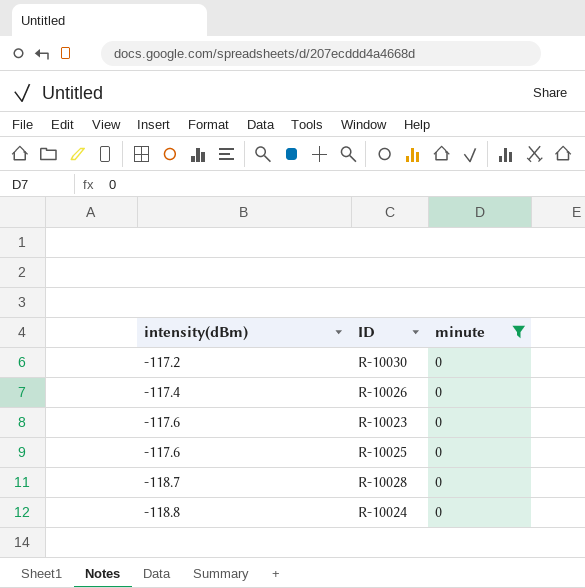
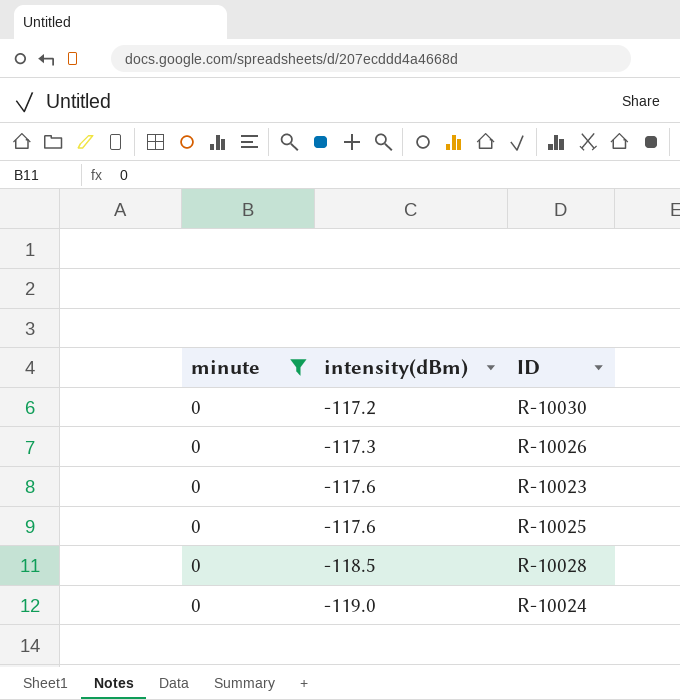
column minute | position: 3 -> 1
R-10026 | intensity(dBm): -117.4 -> -117.3
R-10028 | intensity(dBm): -118.7 -> -118.5
R-10024 | intensity(dBm): -118.8 -> -119.0

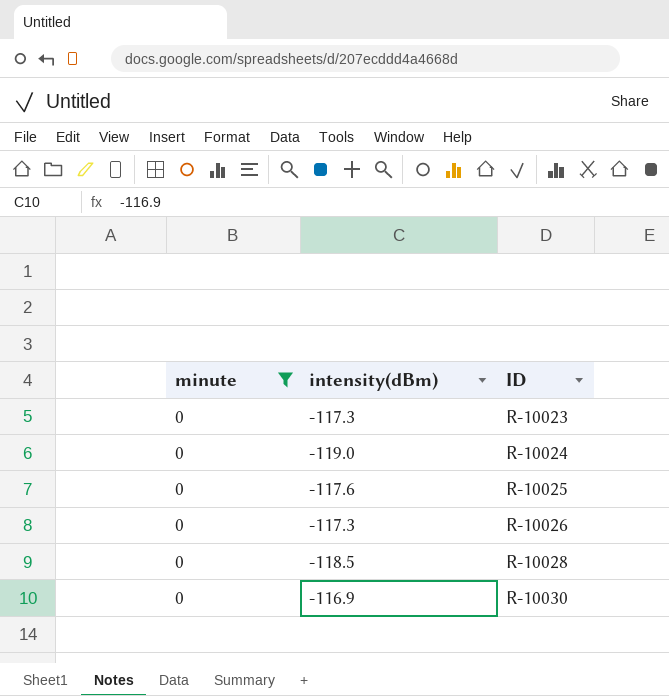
row order: intensity(dBm) descending -> ID ascending
R-10023 | intensity(dBm): -117.6 -> -117.3
R-10030 | intensity(dBm): -117.2 -> -116.9

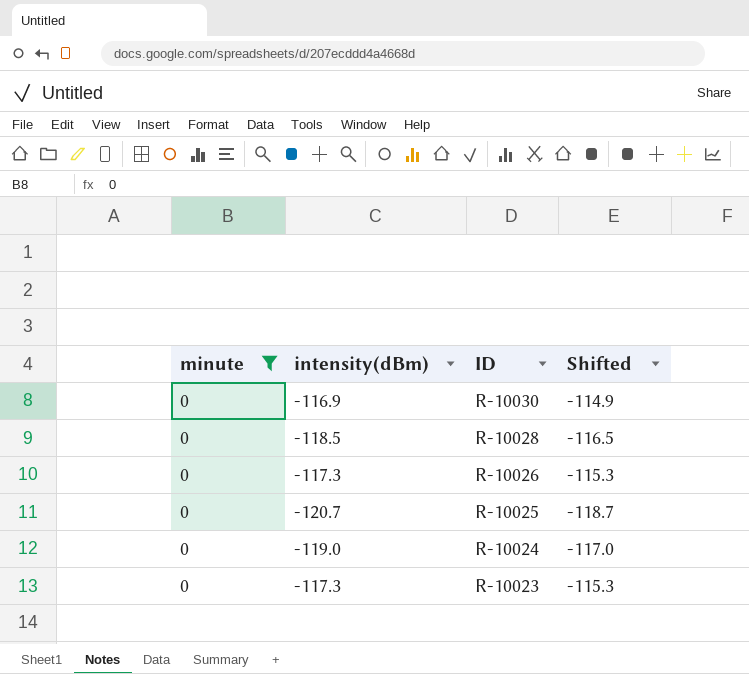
row order: ID ascending -> ID descending
column Shifted | formula: none -> [intensity(dBm)] + 2
R-10025 | intensity(dBm): -117.6 -> -120.7

